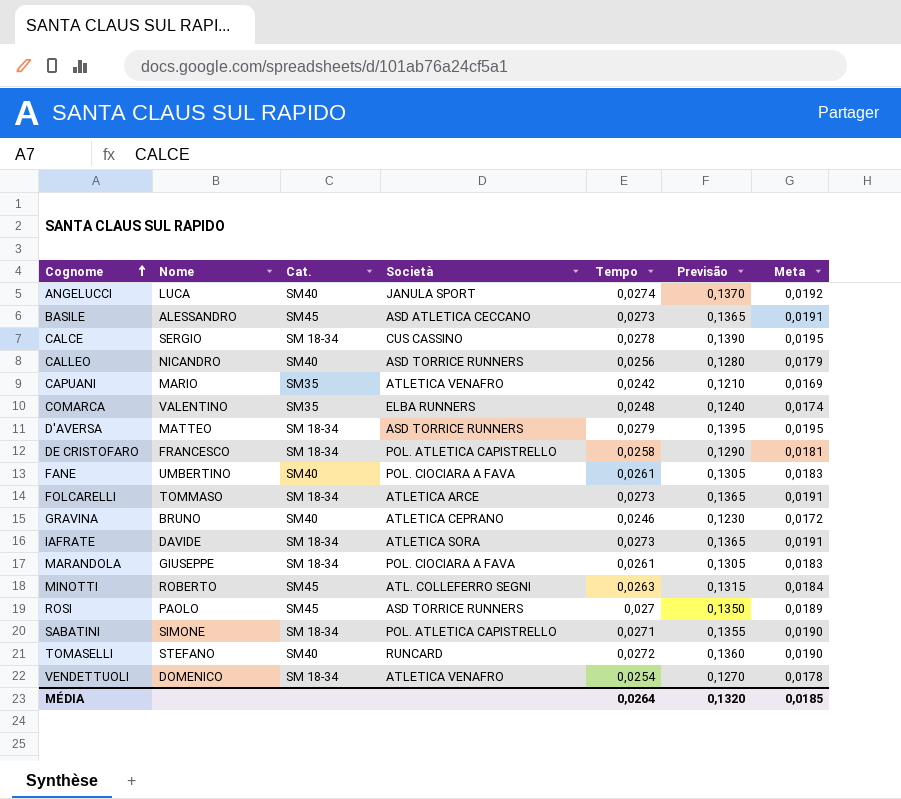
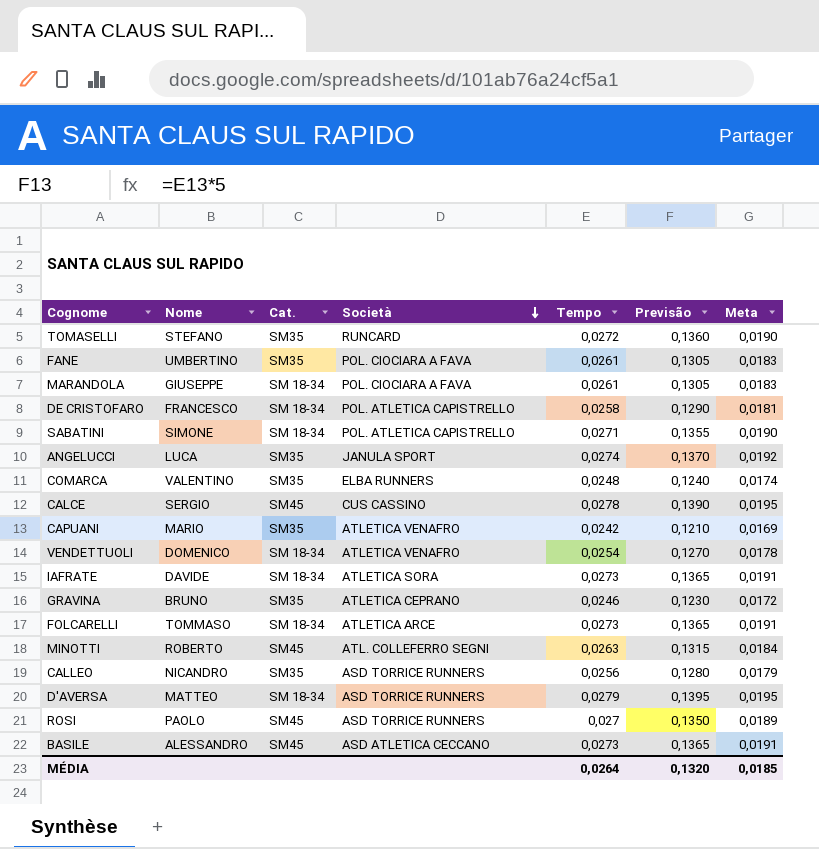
row order: Cognome ascending -> Società descending
TOMASELLI | Cat.: SM40 -> SM35
FANE | Cat.: SM40 -> SM35
ANGELUCCI | Cat.: SM40 -> SM35
CALCE | Cat.: SM 18-34 -> SM45
GRAVINA | Cat.: SM40 -> SM35
CALLEO | Cat.: SM40 -> SM35

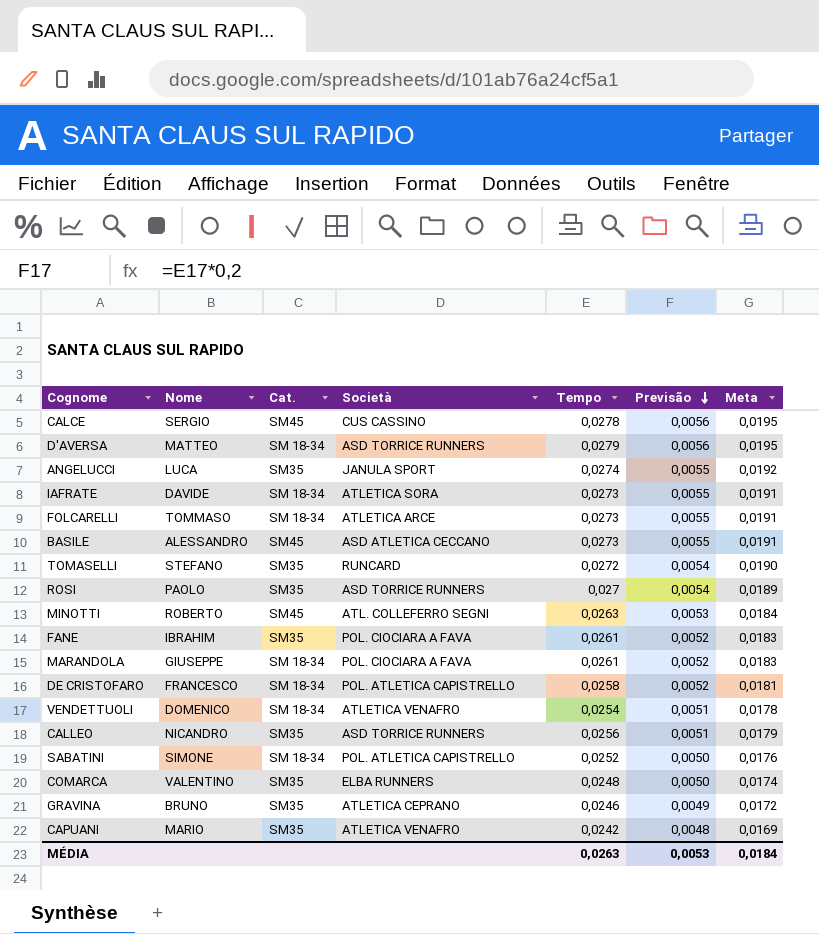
row order: Società descending -> Previsão descending
column Previsão | formula: [Tempo] * 5 -> [Tempo] * 0,2
ROSI | Cat.: SM45 -> SM35
FANE | Nome: UMBERTINO -> IBRAHIM
SABATINI | Tempo: 0,0271 -> 0,0252
SABATINI | Meta: 0,0190 -> 0,0176
MÉDIA | Tempo: 0,0264 -> 0,0263
MÉDIA | Previsão: 0,1320 -> 0,0053
MÉDIA | Meta: 0,0185 -> 0,0184

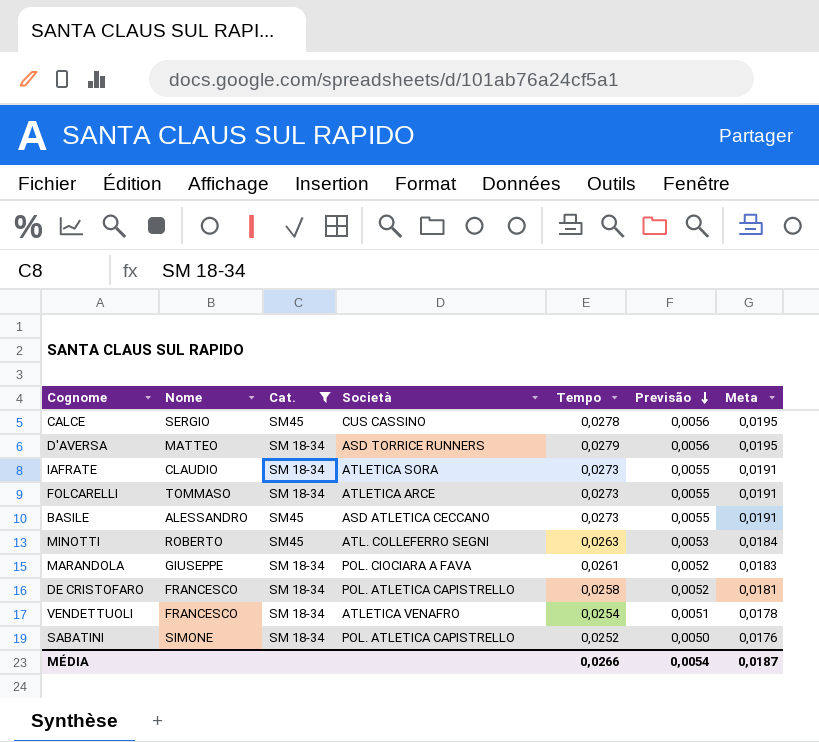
filter: none -> Cat. != SM35
IAFRATE | Nome: DAVIDE -> CLAUDIO
VENDETTUOLI | Nome: DOMENICO -> FRANCESCO
MÉDIA | Tempo: 0,0263 -> 0,0266
MÉDIA | Previsão: 0,0053 -> 0,0054
MÉDIA | Meta: 0,0184 -> 0,0187

